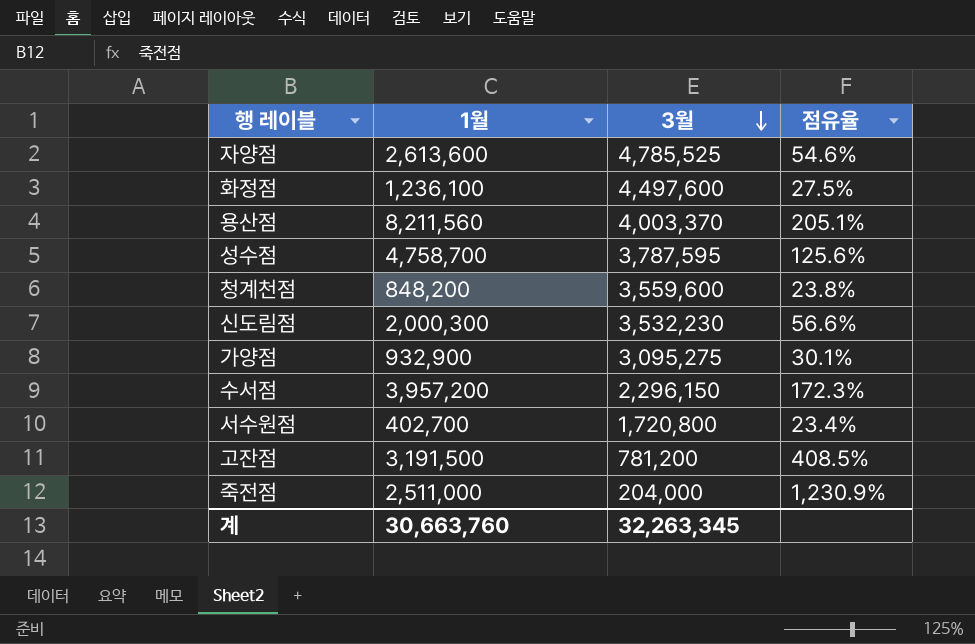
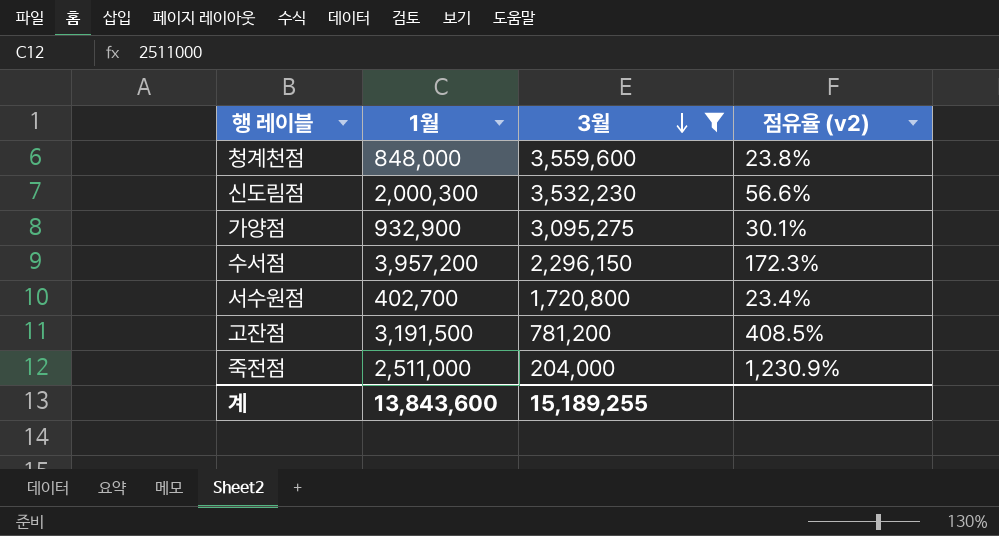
filter: none -> 3월 <= 3,559,600
column name: 점유율 -> 점유율 (v2)
청계천점 | 1월: 848,200 -> 848,000
계 | 1월: 30,663,760 -> 13,843,600
계 | 3월: 32,263,345 -> 15,189,255

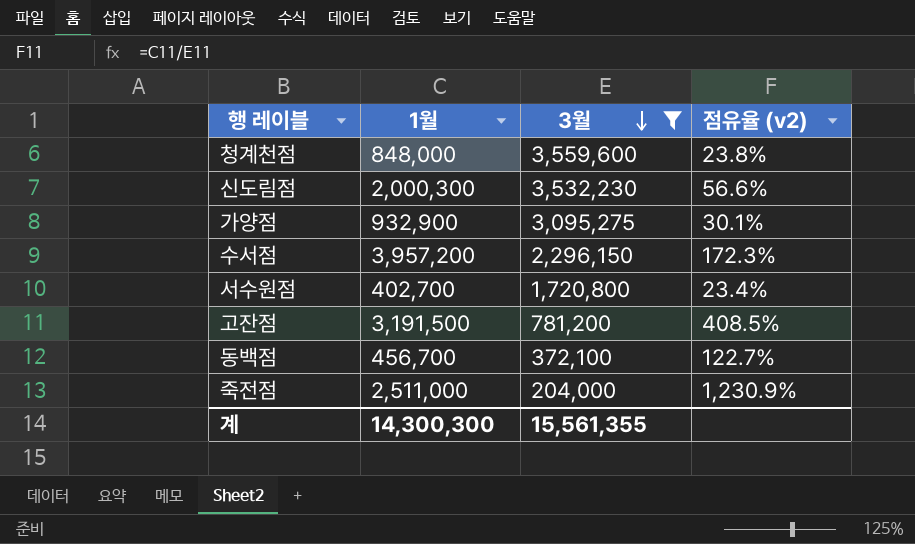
row 동백점: none -> 456,700 | 372,100 | 122.7%
계 | 1월: 13,843,600 -> 14,300,300
계 | 3월: 15,189,255 -> 15,561,355

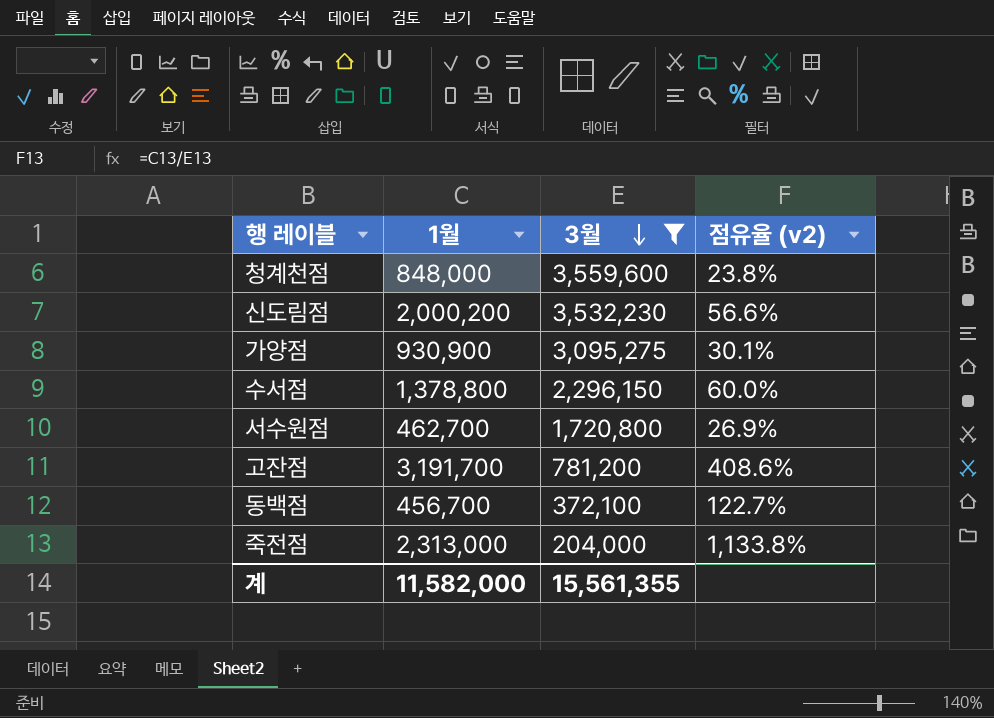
신도림점 | 1월: 2,000,300 -> 2,000,200
가양점 | 1월: 932,900 -> 930,900
수서점 | 1월: 3,957,200 -> 1,378,800
수서점 | 점유율 (v2): 172.3% -> 60.0%
서수원점 | 1월: 402,700 -> 462,700
서수원점 | 점유율 (v2): 23.4% -> 26.9%
고잔점 | 1월: 3,191,500 -> 3,191,700
고잔점 | 점유율 (v2): 408.5% -> 408.6%
죽전점 | 1월: 2,511,000 -> 2,313,000
죽전점 | 점유율 (v2): 1,230.9% -> 1,133.8%
계 | 1월: 14,300,300 -> 11,582,000

